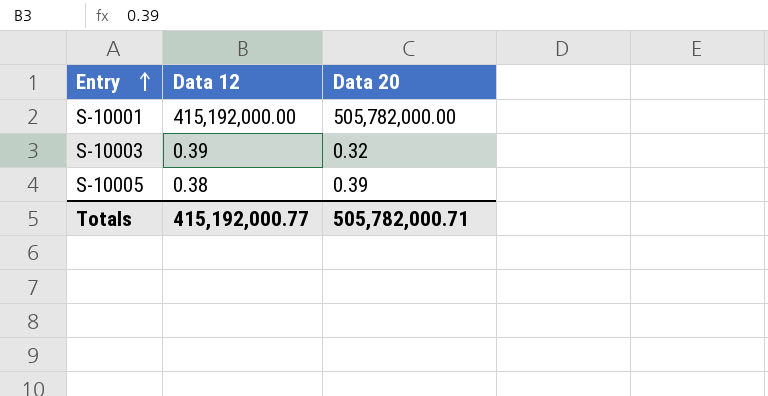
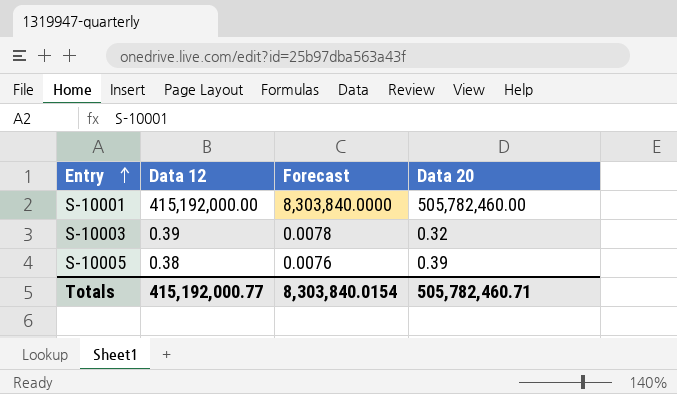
column Forecast | formula: none -> [Data 12] * 0.02
S-10001 | Data 20: 505,782,000.00 -> 505,782,460.00
Totals | Data 20: 505,782,000.71 -> 505,782,460.71

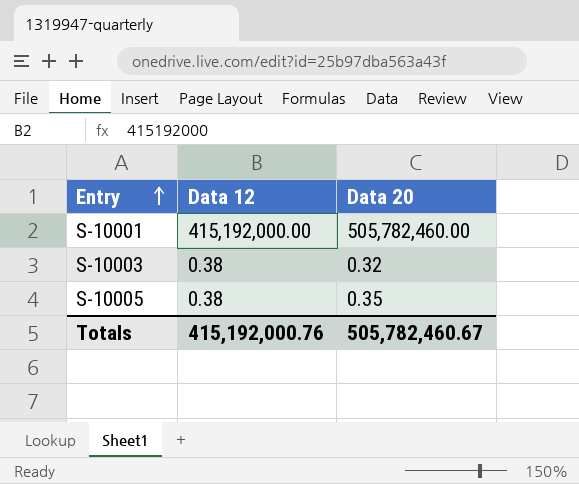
column Forecast | formula: [Data 12] * 0.02 -> none
S-10003 | Data 12: 0.39 -> 0.38
S-10005 | Data 20: 0.39 -> 0.35
Totals | Data 12: 415,192,000.77 -> 415,192,000.76
Totals | Data 20: 505,782,460.71 -> 505,782,460.67

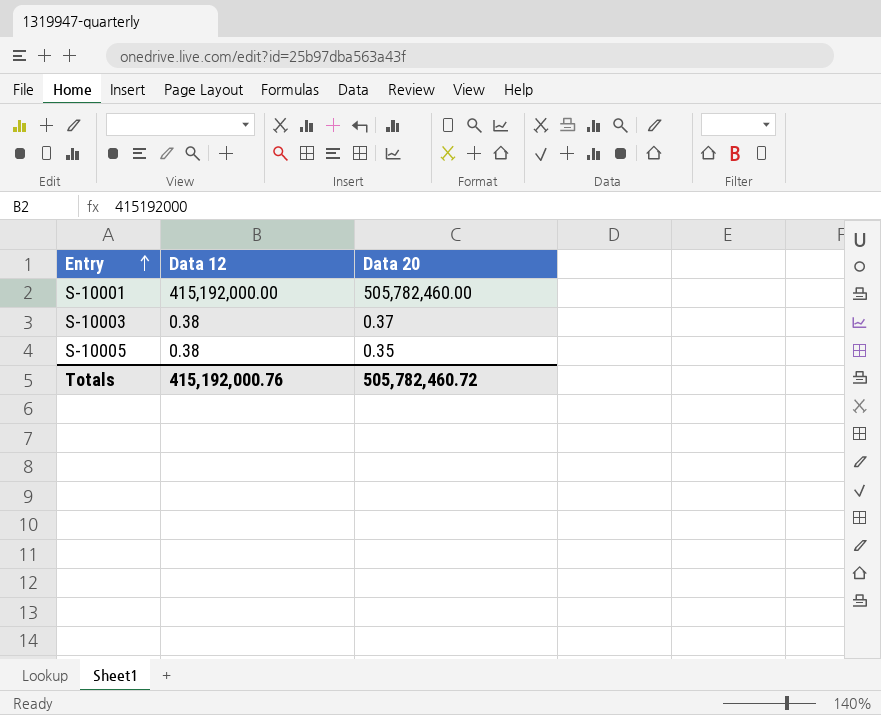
S-10003 | Data 20: 0.32 -> 0.37
Totals | Data 20: 505,782,460.67 -> 505,782,460.72

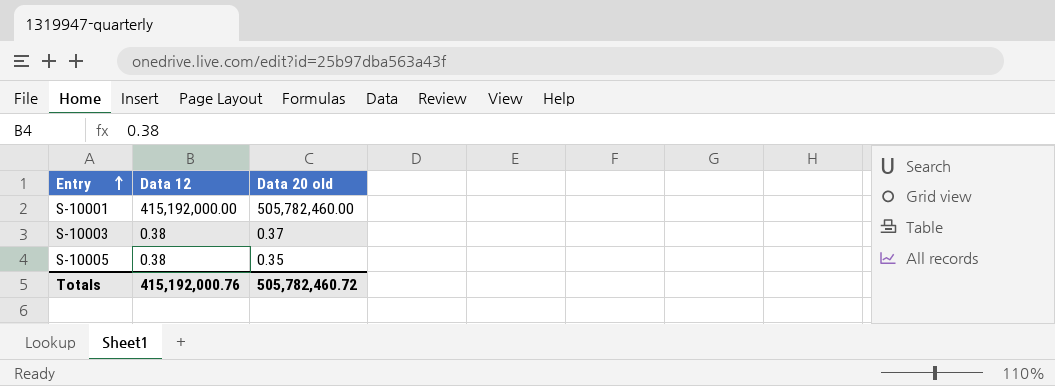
column name: Data 20 -> Data 20 old

